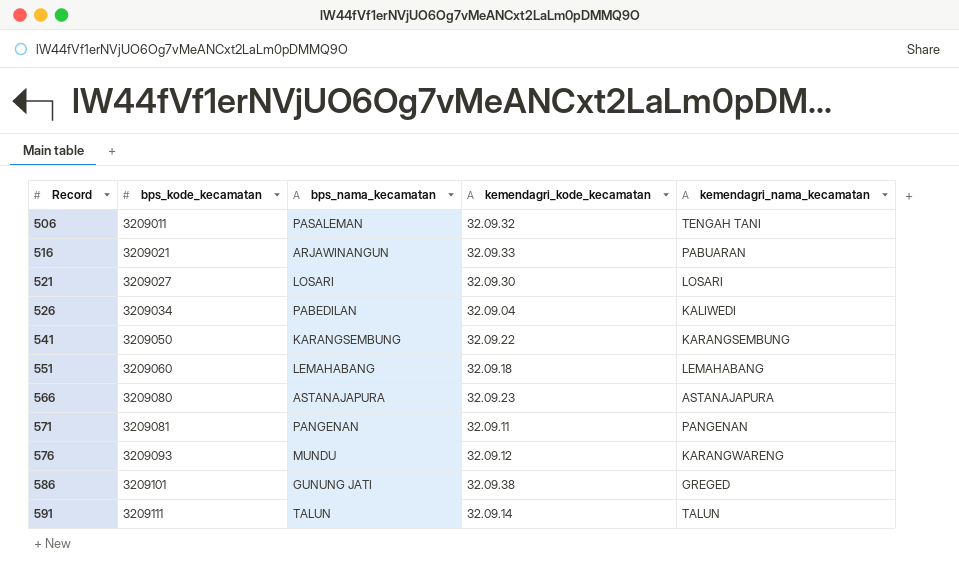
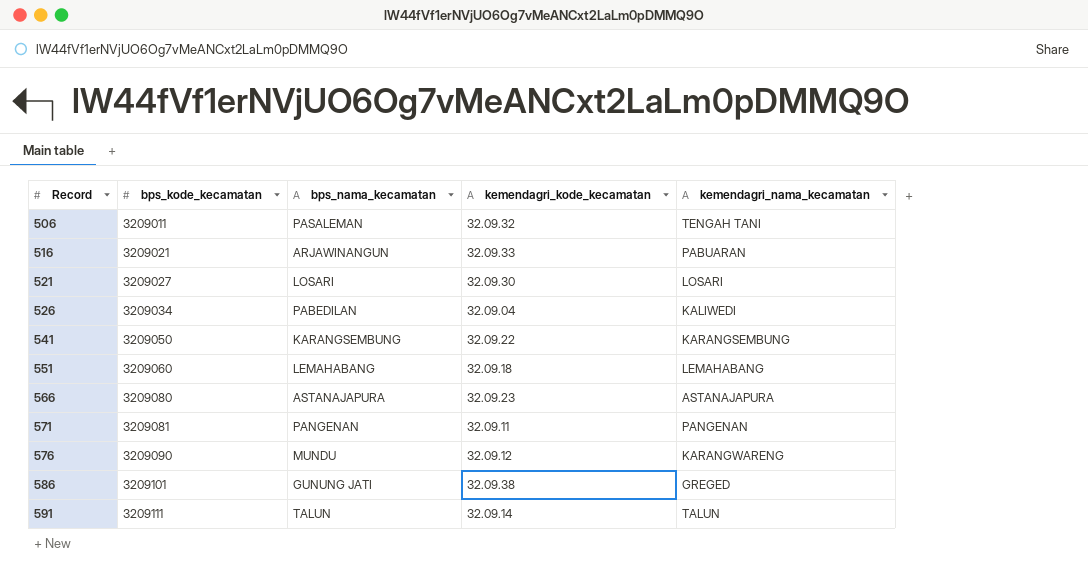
576 | bps_kode_kecamatan: 3209093 -> 3209090

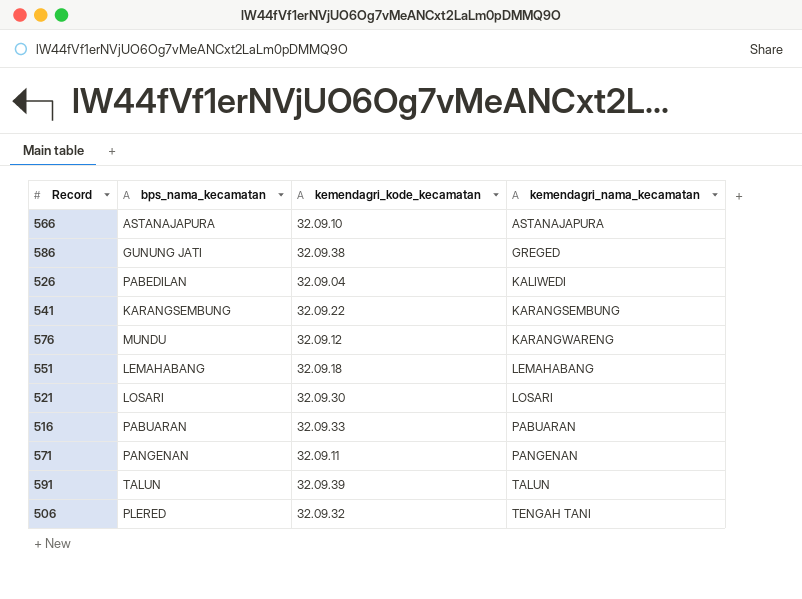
row order: Record ascending -> kemendagri_nama_kecamatan ascending
column bps_kode_kecamatan | position: 2 -> none
566 | kemendagri_kode_kecamatan: 32.09.23 -> 32.09.10
516 | bps_nama_kecamatan: ARJAWINANGUN -> PABUARAN
591 | kemendagri_kode_kecamatan: 32.09.14 -> 32.09.39
506 | bps_nama_kecamatan: PASALEMAN -> PLERED

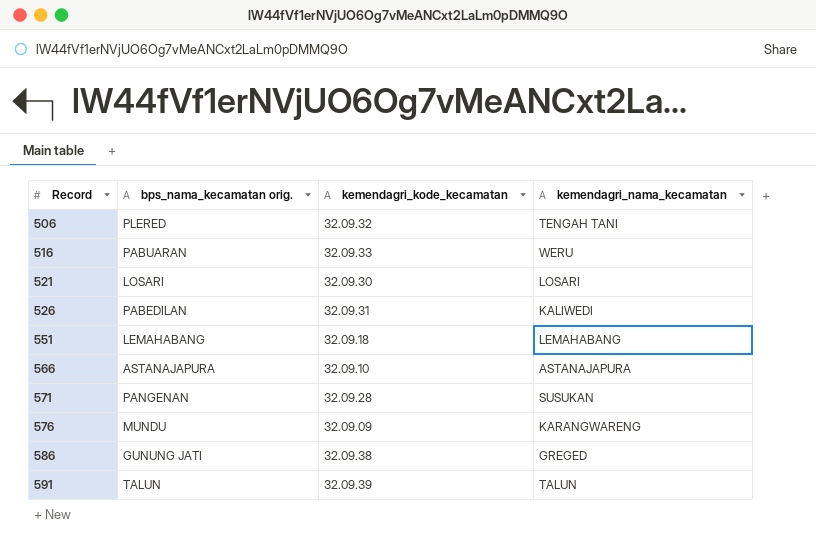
row order: kemendagri_nama_kecamatan ascending -> Record ascending
column name: bps_nama_kecamatan -> bps_nama_kecamatan orig.
row 541: KARANGSEMBUNG | 32.09.22 | KARANGSEMBUNG -> none
516 | kemendagri_nama_kecamatan: PABUARAN -> WERU
526 | kemendagri_kode_kecamatan: 32.09.04 -> 32.09.31
571 | kemendagri_kode_kecamatan: 32.09.11 -> 32.09.28
571 | kemendagri_nama_kecamatan: PANGENAN -> SUSUKAN
576 | kemendagri_kode_kecamatan: 32.09.12 -> 32.09.09

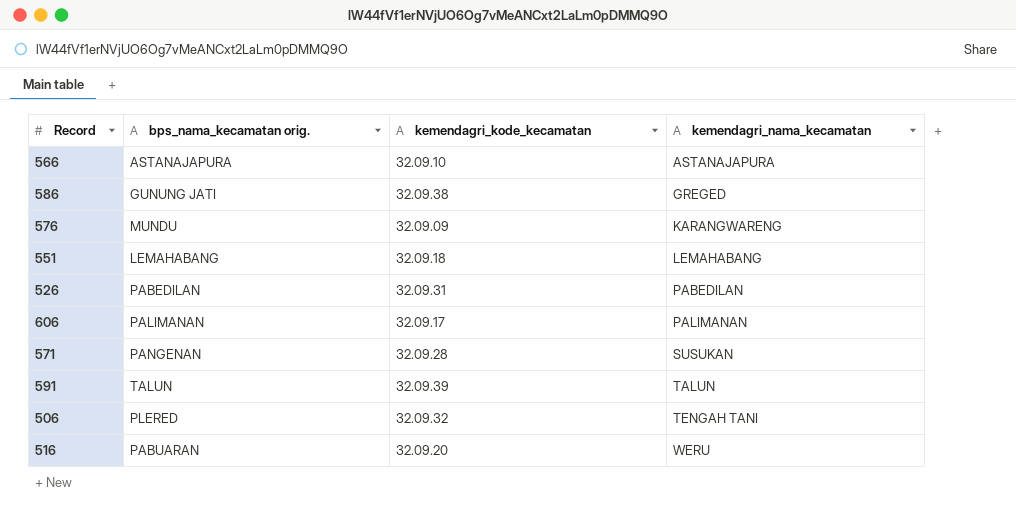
row order: Record ascending -> kemendagri_nama_kecamatan ascending
row 521: LOSARI | 32.09.30 | LOSARI -> none
526 | kemendagri_nama_kecamatan: KALIWEDI -> PABEDILAN
row 606: none -> PALIMANAN | 32.09.17 | PALIMANAN
516 | kemendagri_kode_kecamatan: 32.09.33 -> 32.09.20

